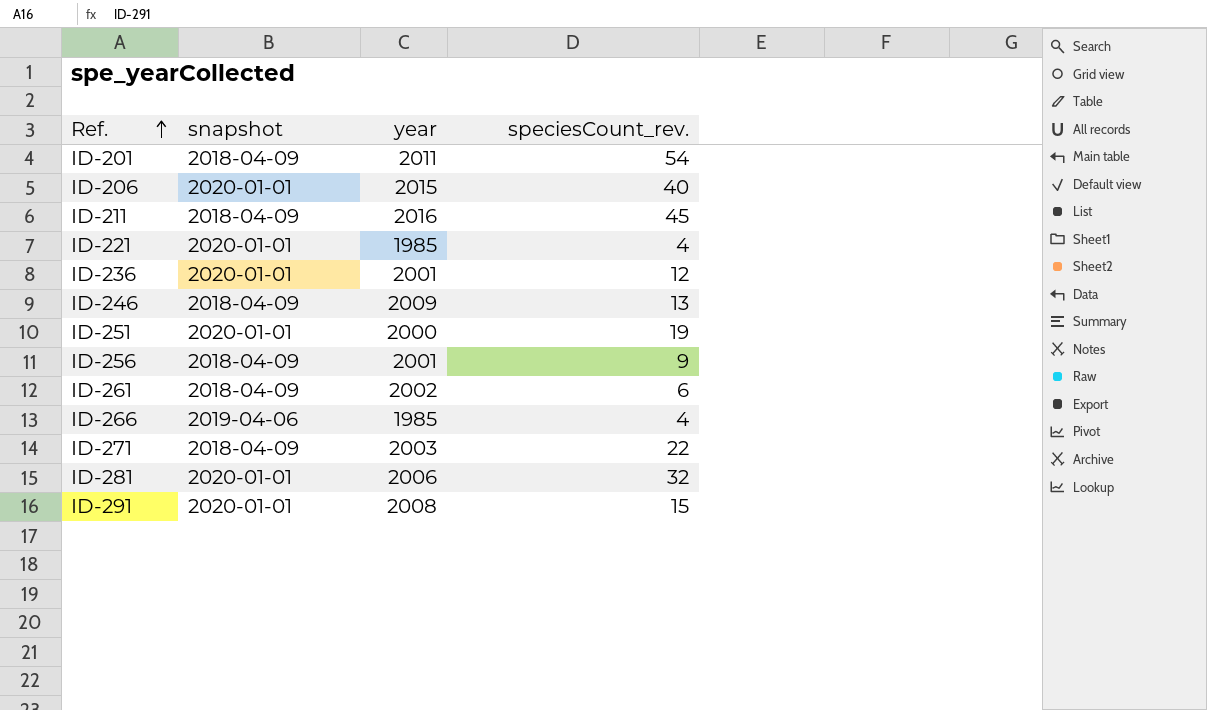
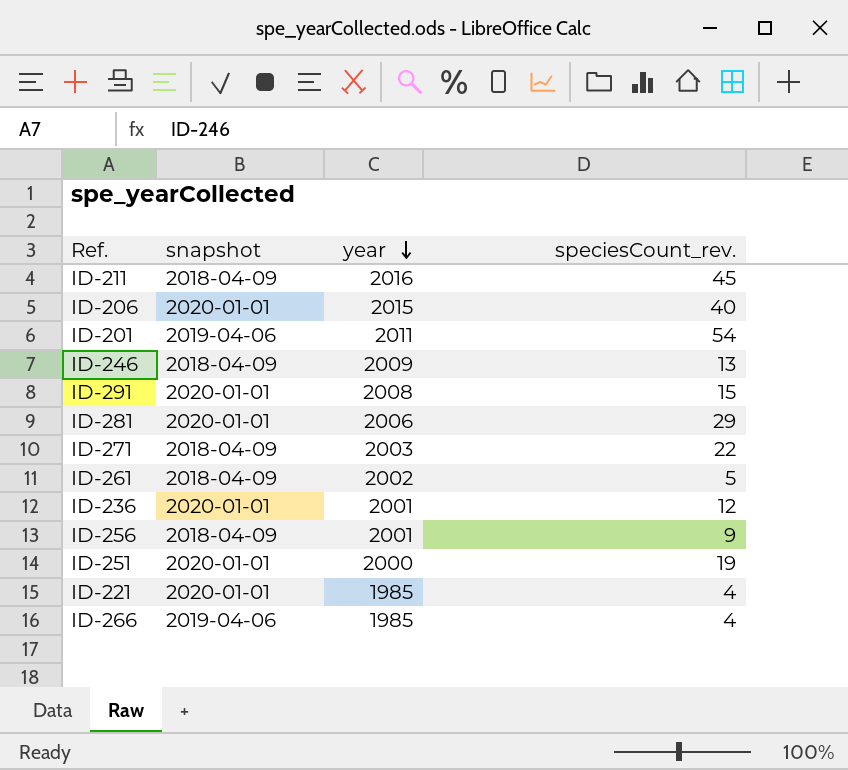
row order: Ref. ascending -> year descending
ID-201 | snapshot: 2018-04-09 -> 2019-04-06
ID-281 | speciesCount_rev.: 32 -> 29
ID-261 | speciesCount_rev.: 6 -> 5

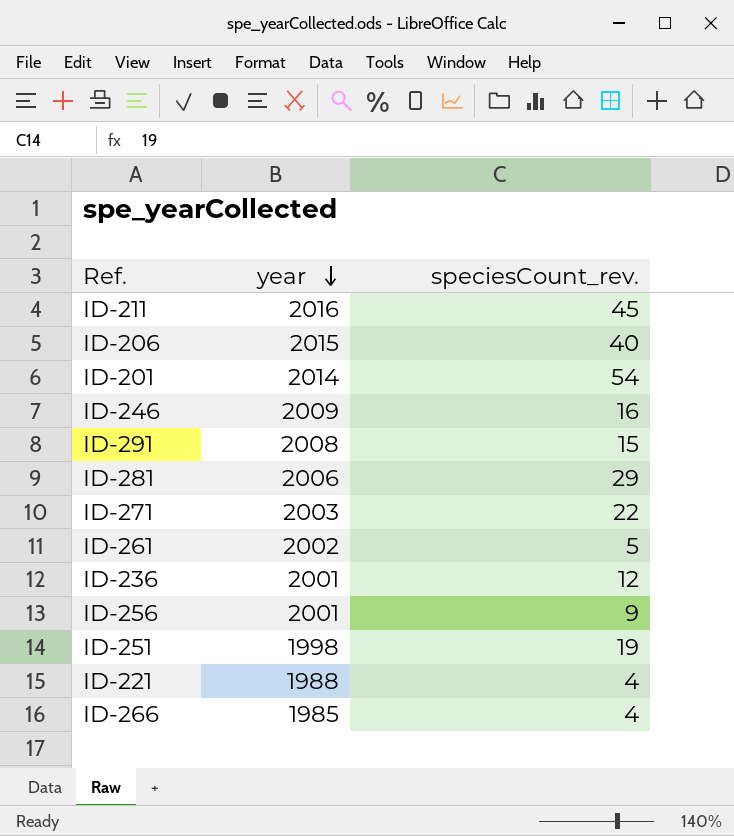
column snapshot | position: 2 -> none
ID-201 | year: 2011 -> 2014
ID-246 | speciesCount_rev.: 13 -> 16
ID-251 | year: 2000 -> 1998
ID-221 | year: 1985 -> 1988

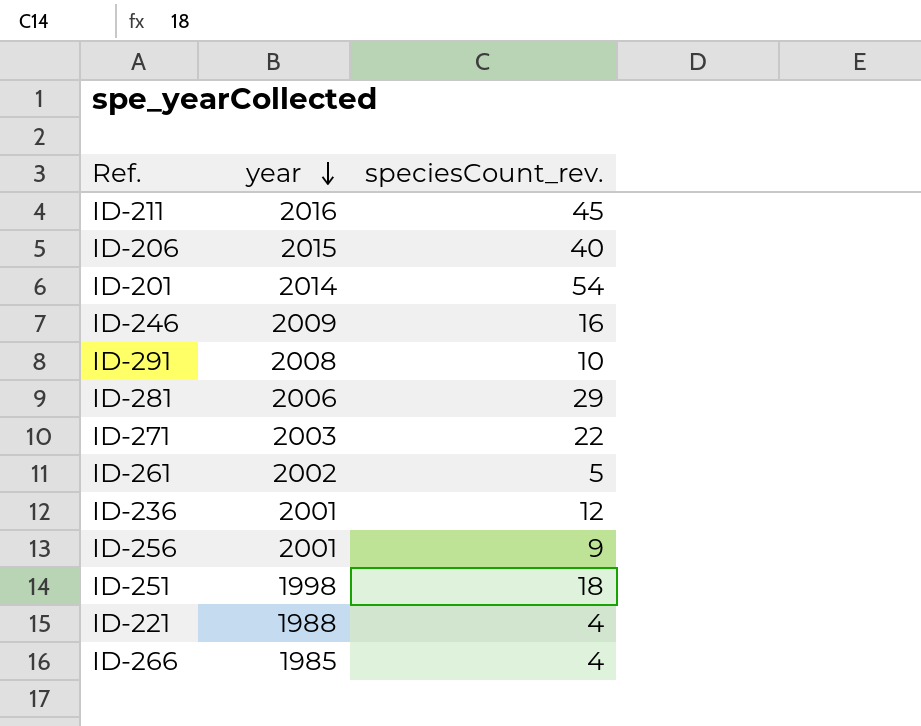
ID-291 | speciesCount_rev.: 15 -> 10
ID-251 | speciesCount_rev.: 19 -> 18

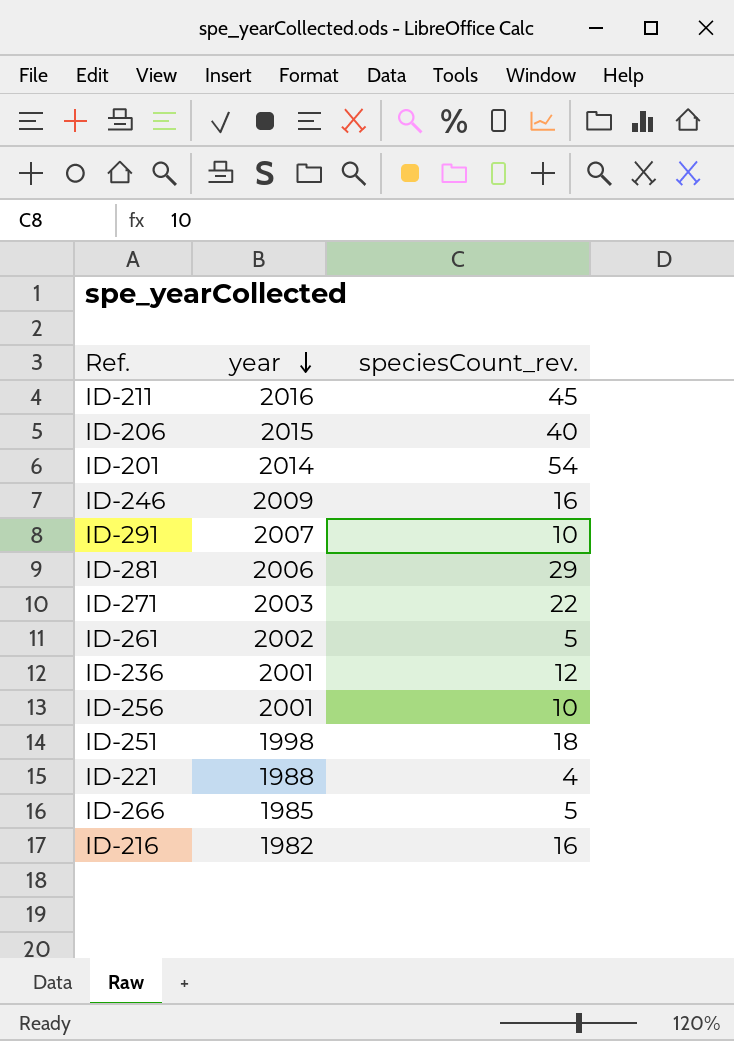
ID-291 | year: 2008 -> 2007
ID-256 | speciesCount_rev.: 9 -> 10
ID-266 | speciesCount_rev.: 4 -> 5
row ID-216: none -> 1982 | 16

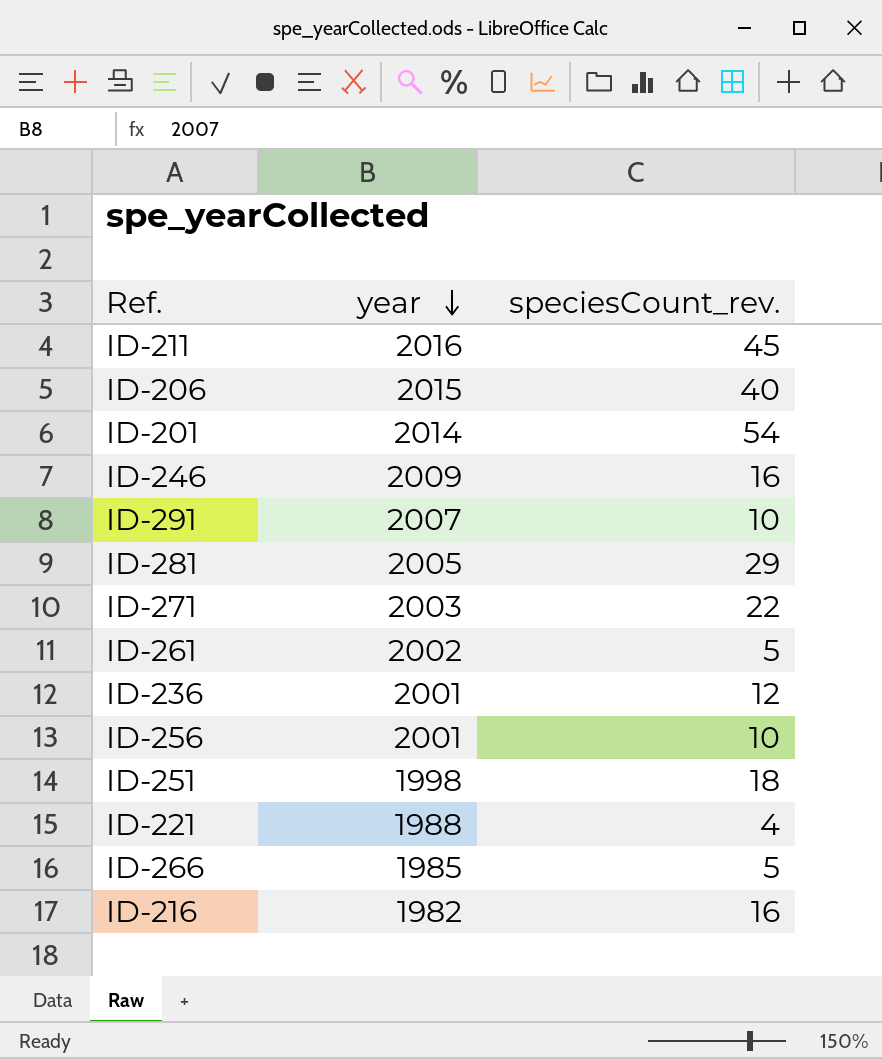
ID-281 | year: 2006 -> 2005

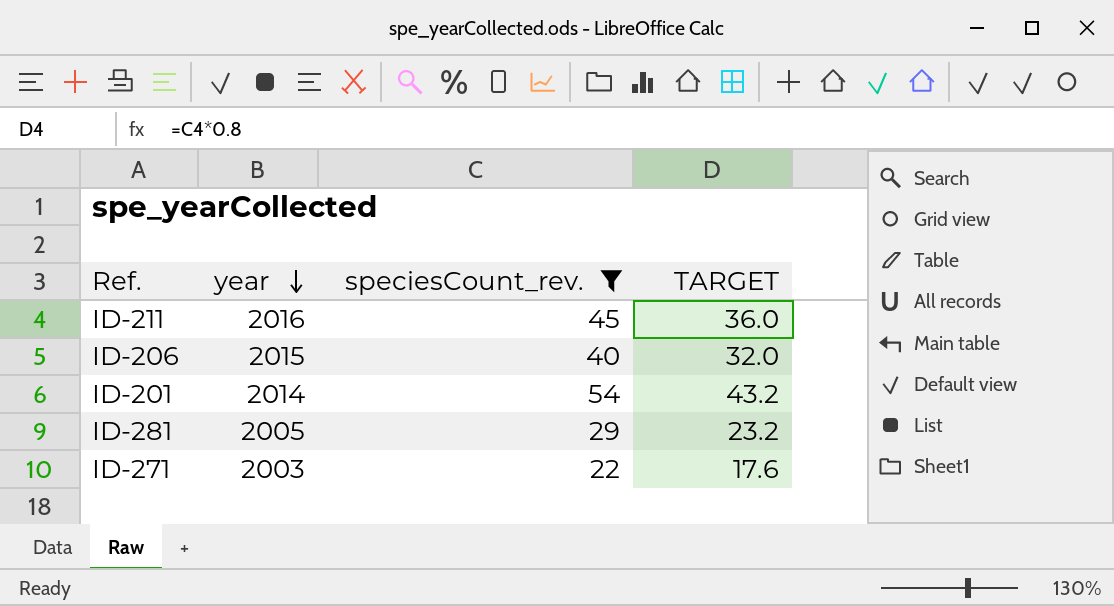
filter: none -> speciesCount_rev. >= 22
column TARGET | formula: none -> [speciesCount_rev.] * 0.8

